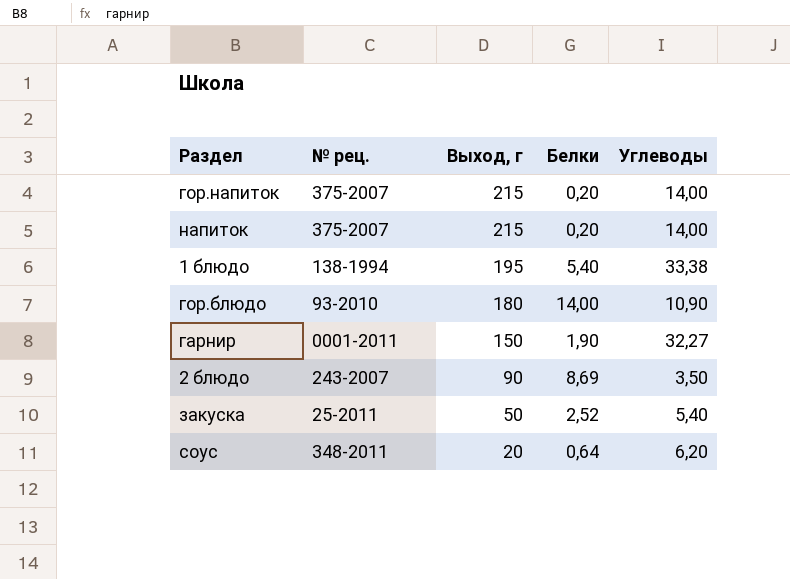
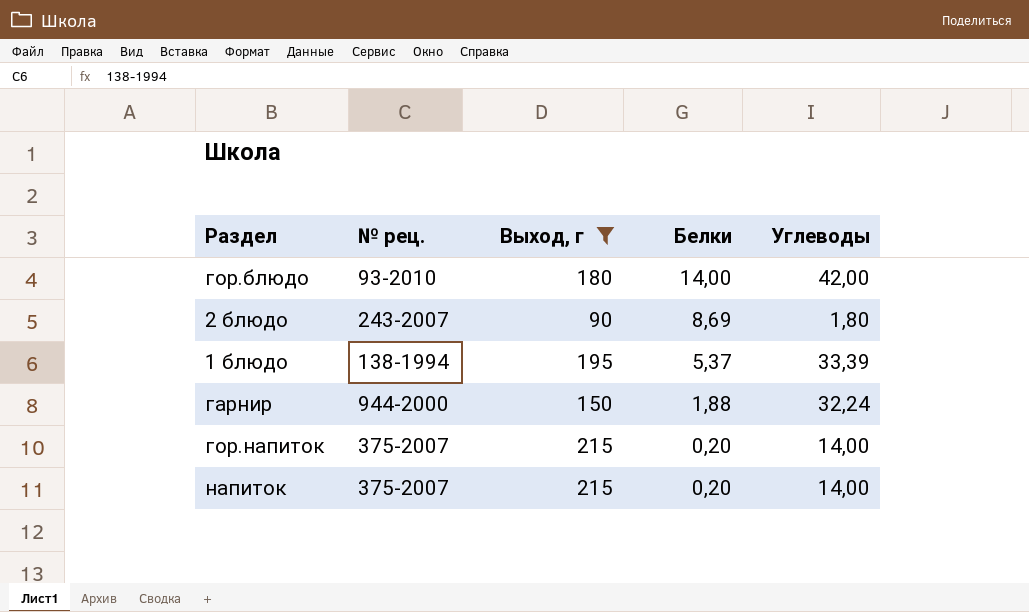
filter: none -> Выход, г >= 90
row order: Выход, г descending -> Белки descending
гор.блюдо | Углеводы: 10,90 -> 42,00
2 блюдо | Углеводы: 3,50 -> 1,80
1 блюдо | Белки: 5,40 -> 5,37
1 блюдо | Углеводы: 33,38 -> 33,39
гарнир | № рец.: 0001-2011 -> 944-2000
гарнир | Белки: 1,90 -> 1,88
гарнир | Углеводы: 32,27 -> 32,24

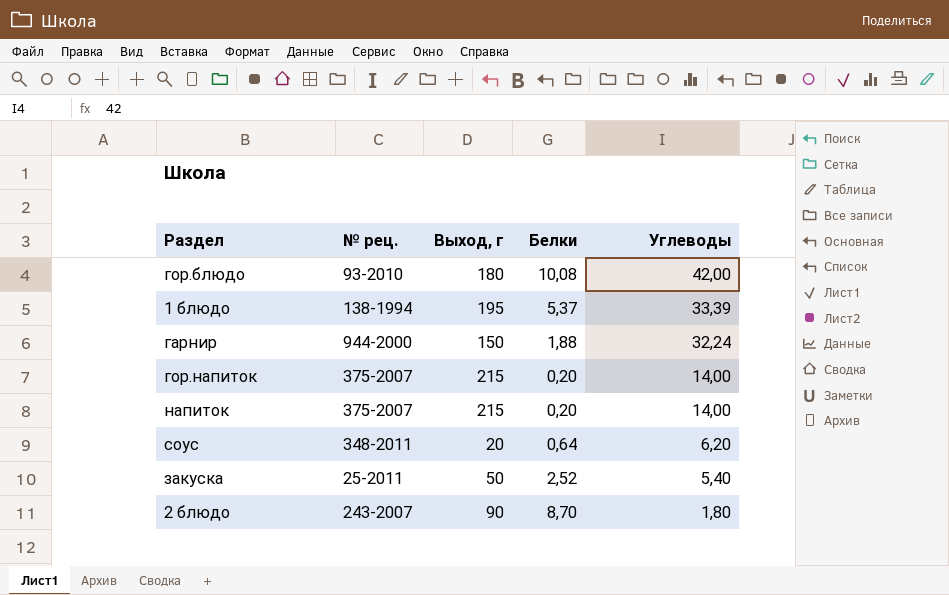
filter: Выход, г >= 90 -> none
row order: Белки descending -> Углеводы descending
гор.блюдо | Белки: 14,00 -> 10,08
2 блюдо | Белки: 8,69 -> 8,70

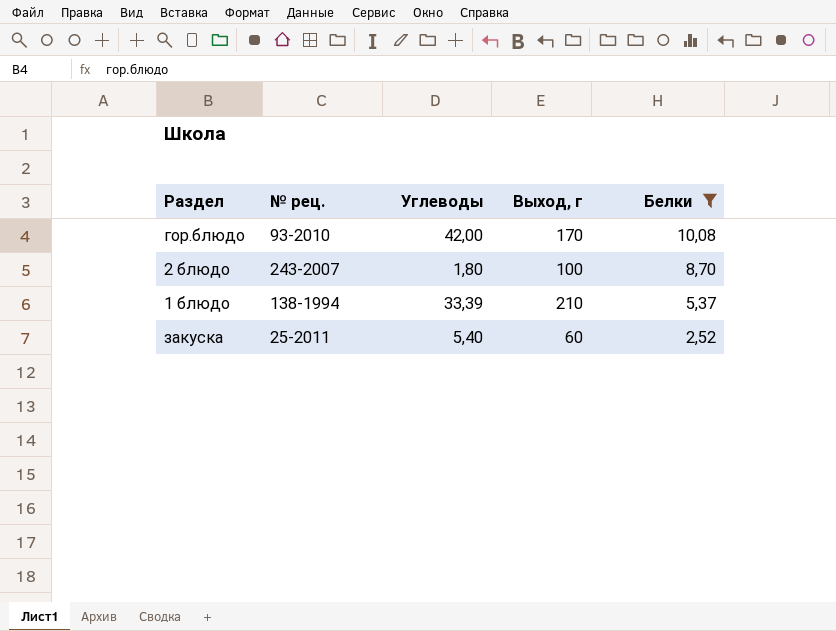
filter: none -> Белки >= 2,52
row order: Углеводы descending -> Белки descending
column Углеводы | position: 5 -> 3
гор.блюдо | Выход, г: 180 -> 170
2 блюдо | Выход, г: 90 -> 100
1 блюдо | Выход, г: 195 -> 210
закуска | Выход, г: 50 -> 60

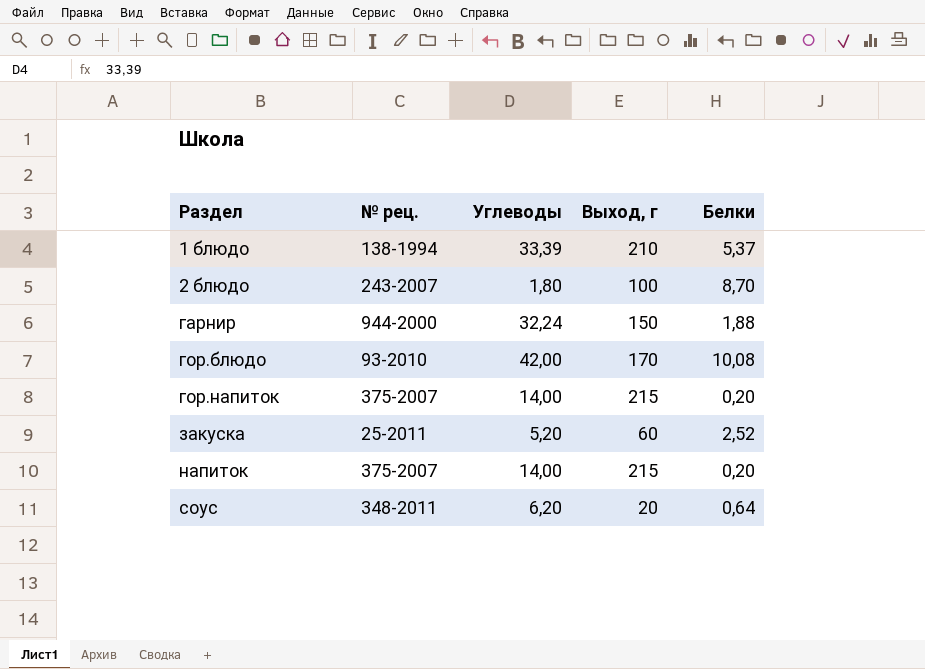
filter: Белки >= 2,52 -> none
row order: Белки descending -> Раздел ascending
закуска | Углеводы: 5,40 -> 5,20

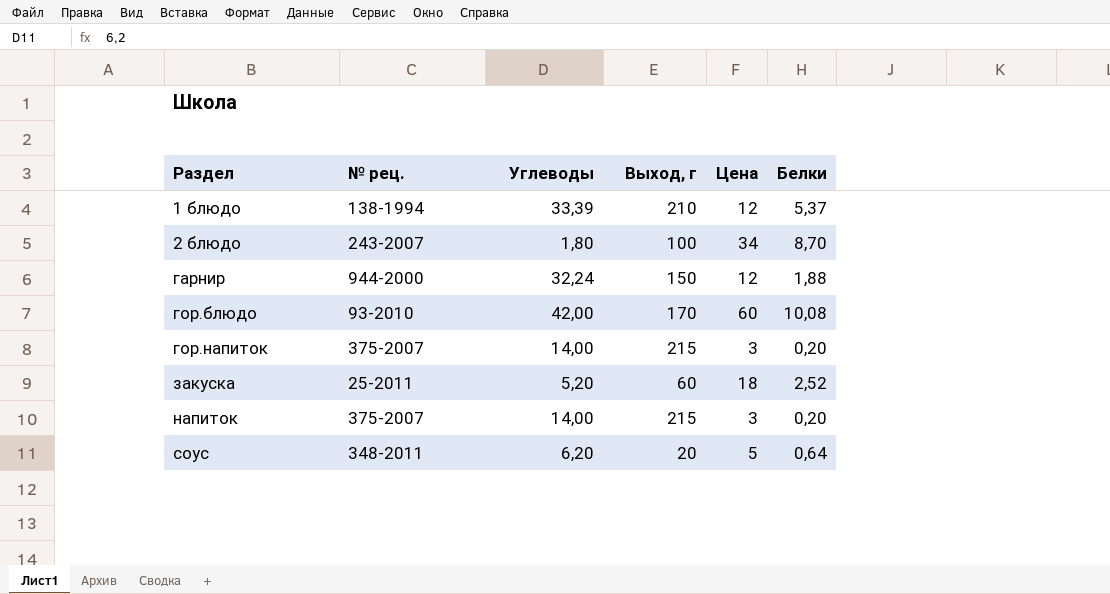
column Цена | position: none -> 5

